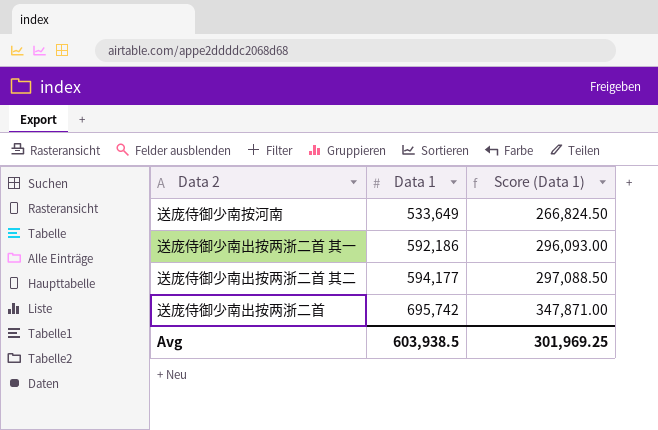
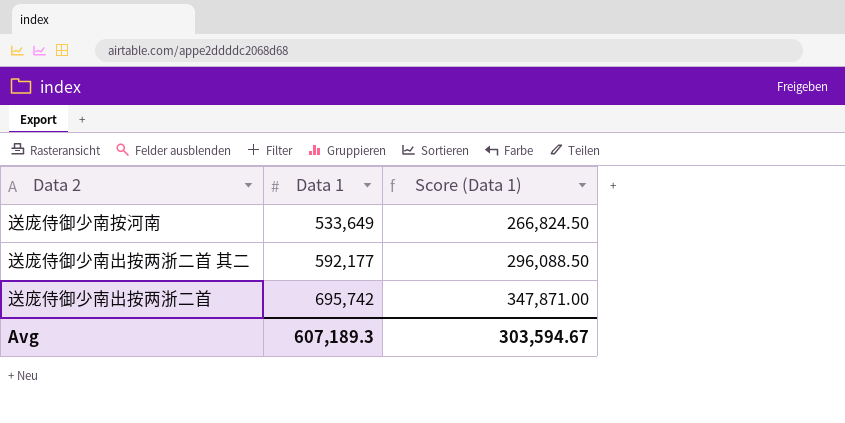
row 送庞侍御少南出按两浙二首 其一: 592,186 | 296,093.00 -> none
送庞侍御少南出按两浙二首 其二 | Data 1: 594,177 -> 592,177
送庞侍御少南出按两浙二首 其二 | Score (Data 1): 297,088.50 -> 296,088.50
Avg | Data 1: 603,938.5 -> 607,189.3
Avg | Score (Data 1): 301,969.25 -> 303,594.67

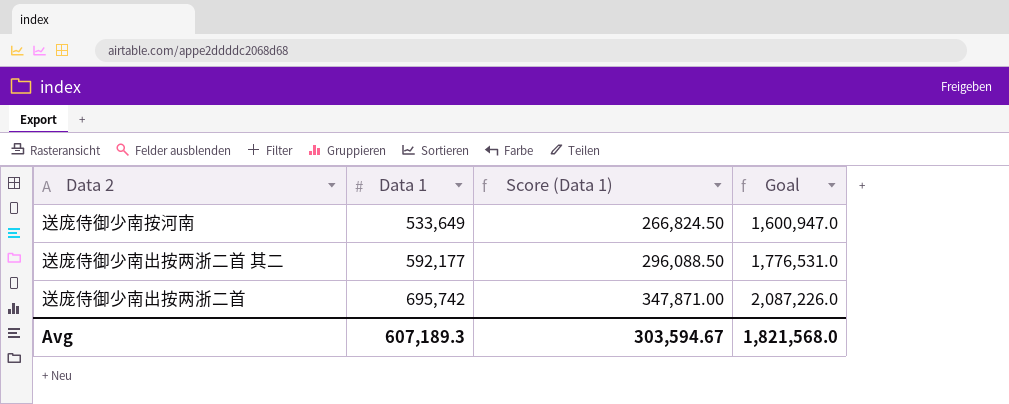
column Goal | formula: none -> [Data 1] * 3

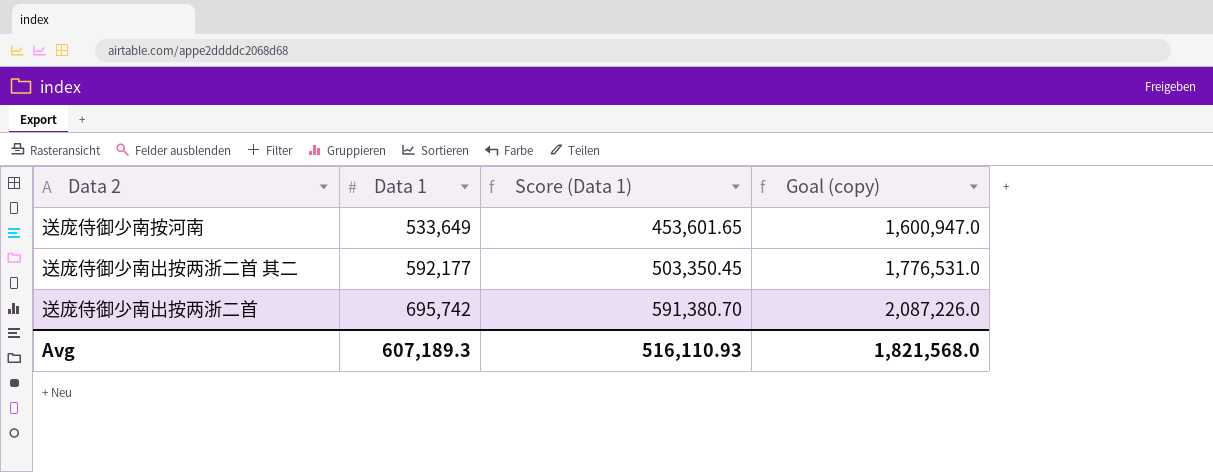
column Score (Data 1) | formula: [Data 1] * 0.5 -> [Data 1] * 0.85
column name: Goal -> Goal (copy)
Avg | Score (Data 1): 303,594.67 -> 516,110.93

